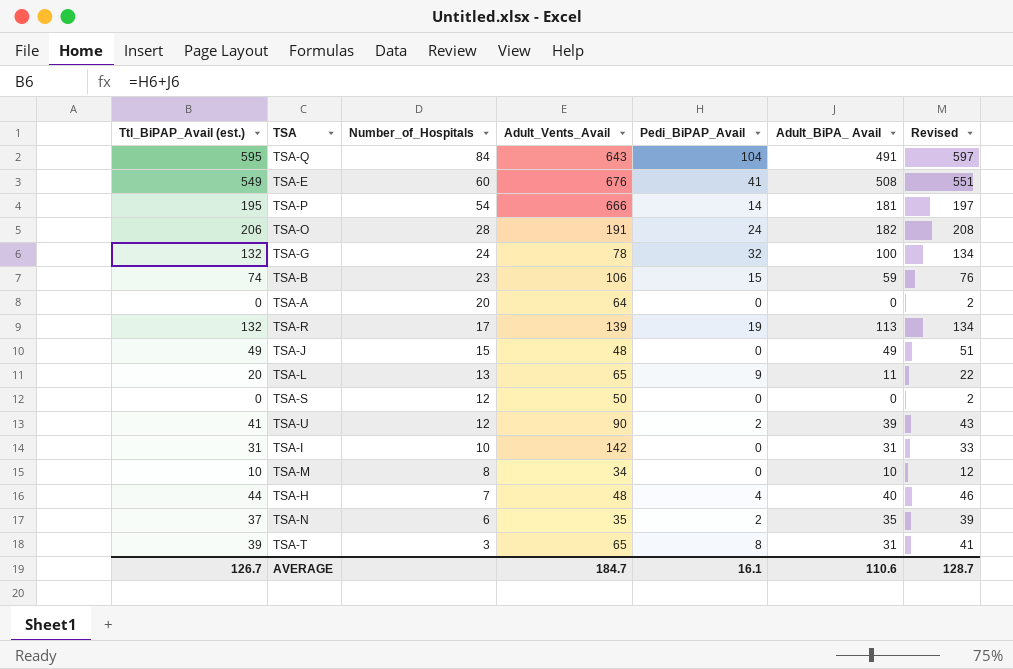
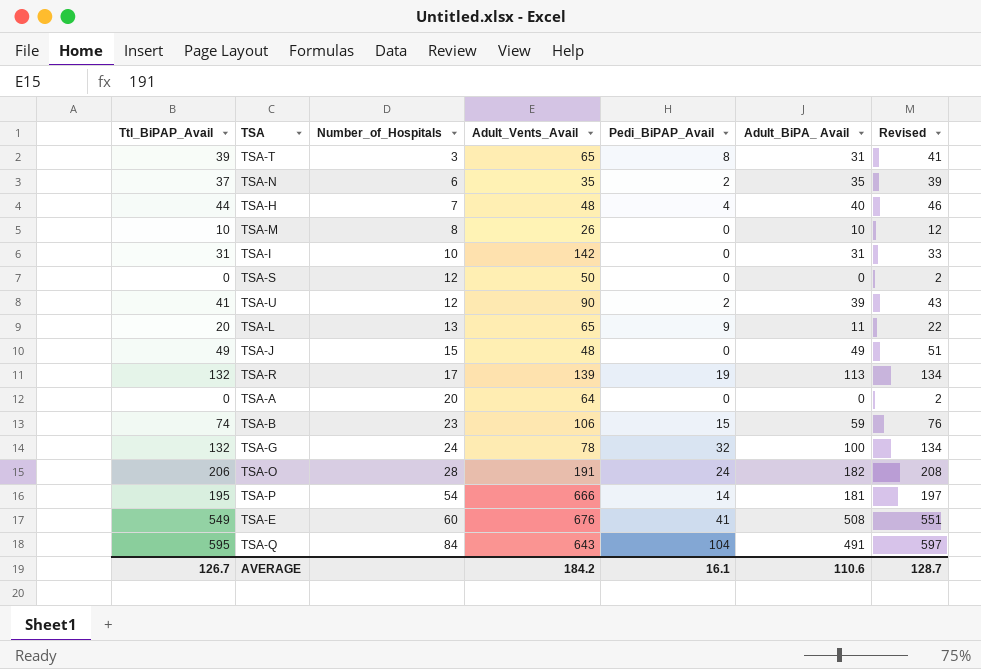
row order: Number_of_Hospitals descending -> Number_of_Hospitals ascending
column name: Ttl_BiPAP_Avail (est.) -> Ttl_BiPAP_Avail
TSA-M | Adult_Vents_Avail: 34 -> 26
AVERAGE | Adult_Vents_Avail: 184.7 -> 184.2

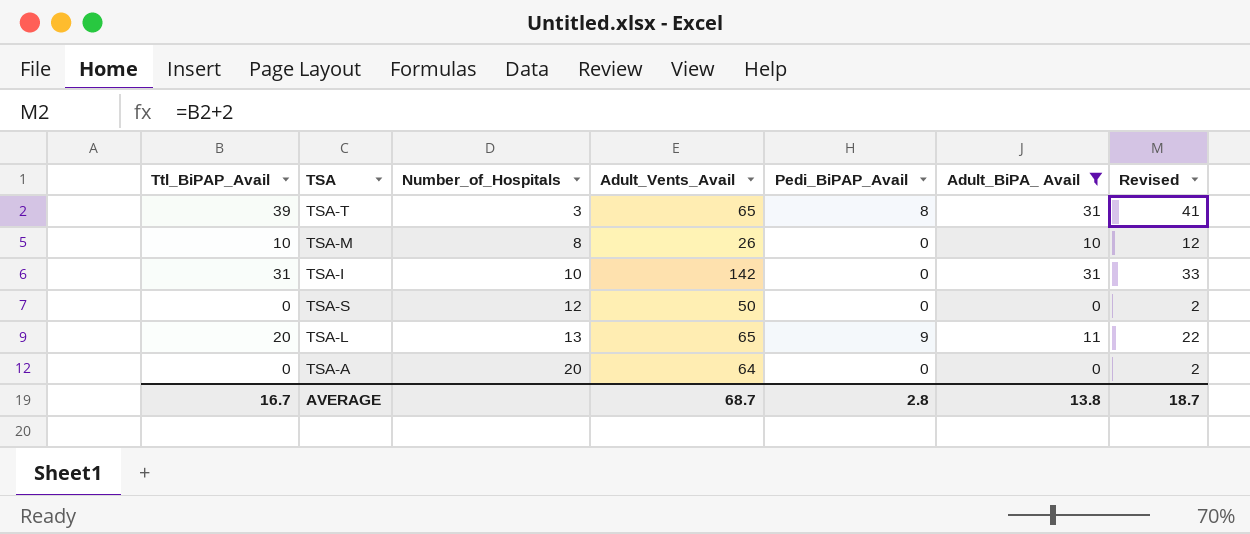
filter: none -> Adult_BiPA_ Avail <= 31
AVERAGE | Ttl_BiPAP_Avail: 126.7 -> 16.7
AVERAGE | Adult_Vents_Avail: 184.2 -> 68.7
AVERAGE | Pedi_BiPAP_Avail: 16.1 -> 2.8
AVERAGE | Adult_BiPA_ Avail: 110.6 -> 13.8
AVERAGE | Revised: 128.7 -> 18.7

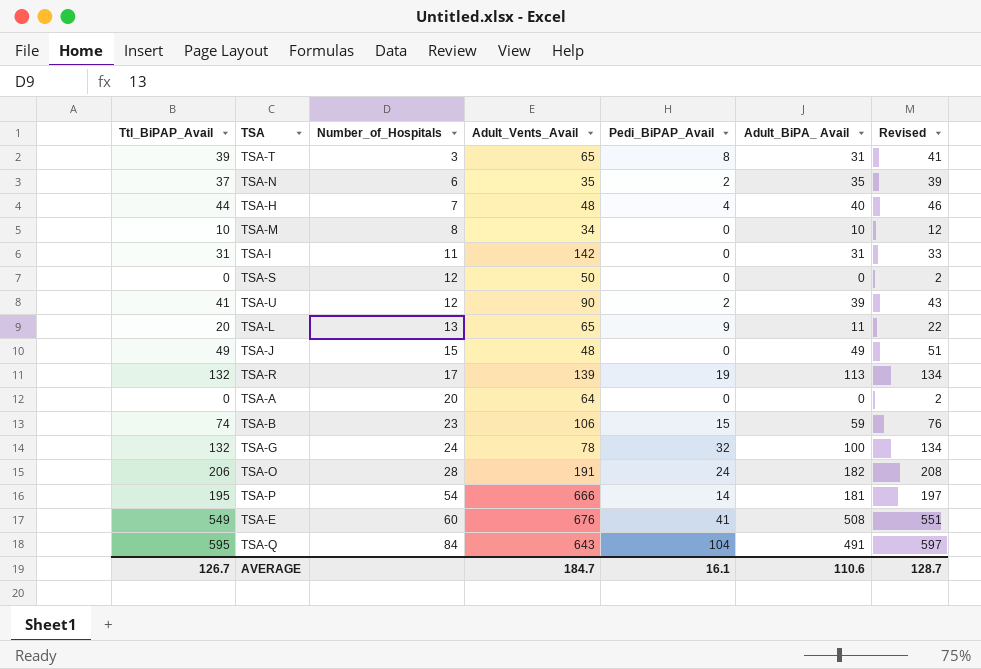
filter: Adult_BiPA_ Avail <= 31 -> none
TSA-M | Adult_Vents_Avail: 26 -> 34
TSA-I | Number_of_Hospitals: 10 -> 11
AVERAGE | Ttl_BiPAP_Avail: 16.7 -> 126.7
AVERAGE | Adult_Vents_Avail: 68.7 -> 184.7
AVERAGE | Pedi_BiPAP_Avail: 2.8 -> 16.1
AVERAGE | Adult_BiPA_ Avail: 13.8 -> 110.6
AVERAGE | Revised: 18.7 -> 128.7

